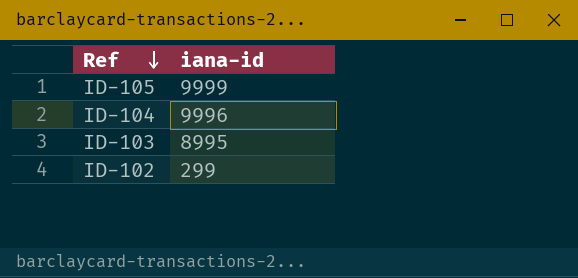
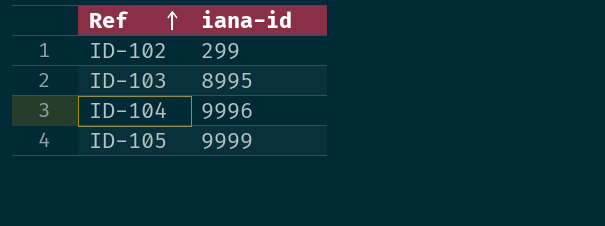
row order: Ref descending -> Ref ascending

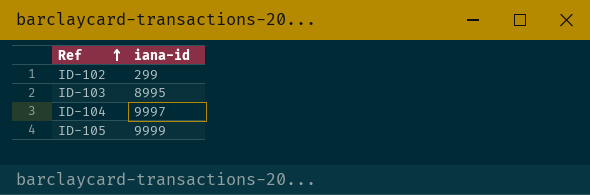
ID-104 | iana-id: 9996 -> 9997

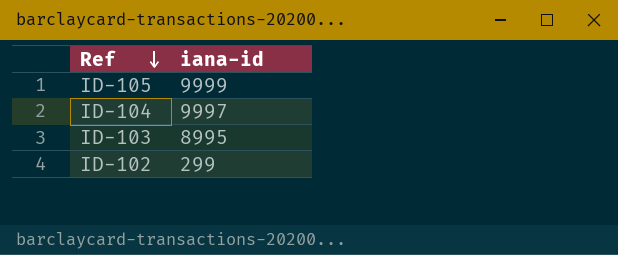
row order: Ref ascending -> Ref descending

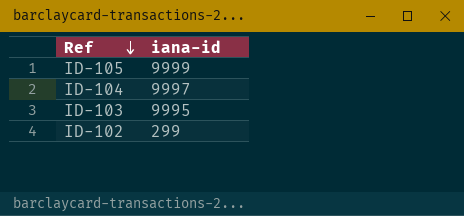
ID-103 | iana-id: 8995 -> 9995

